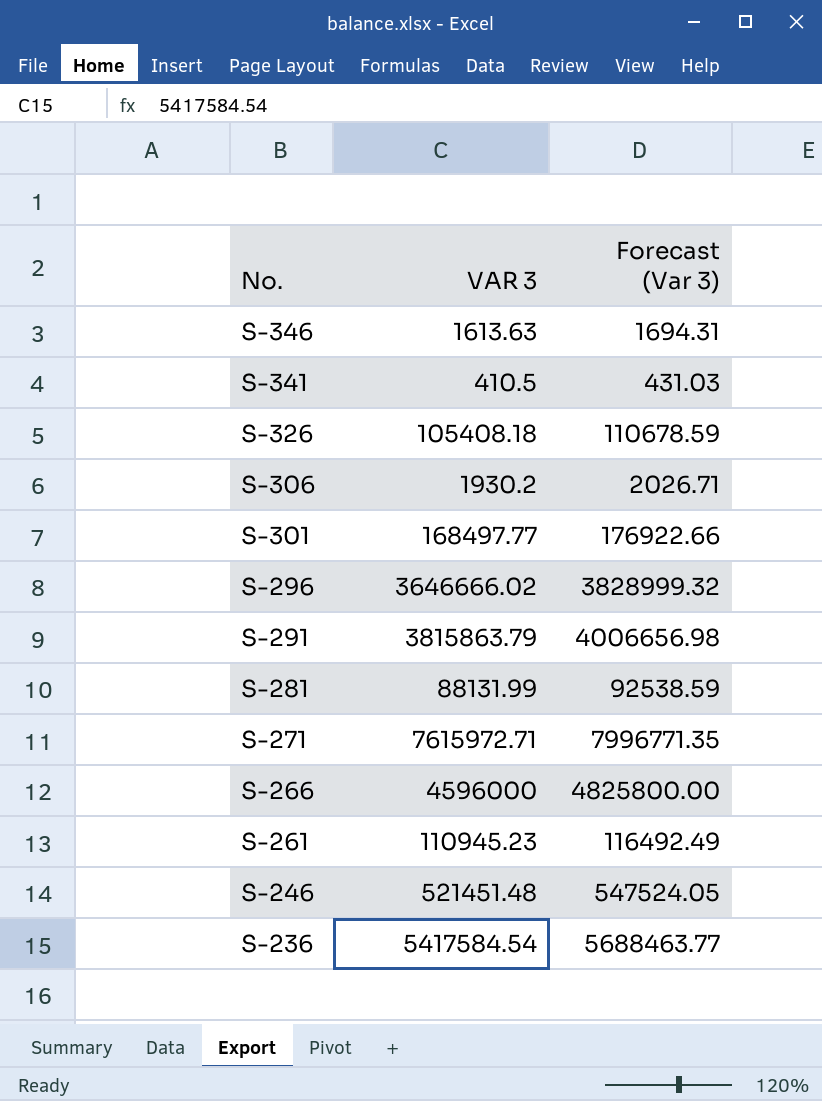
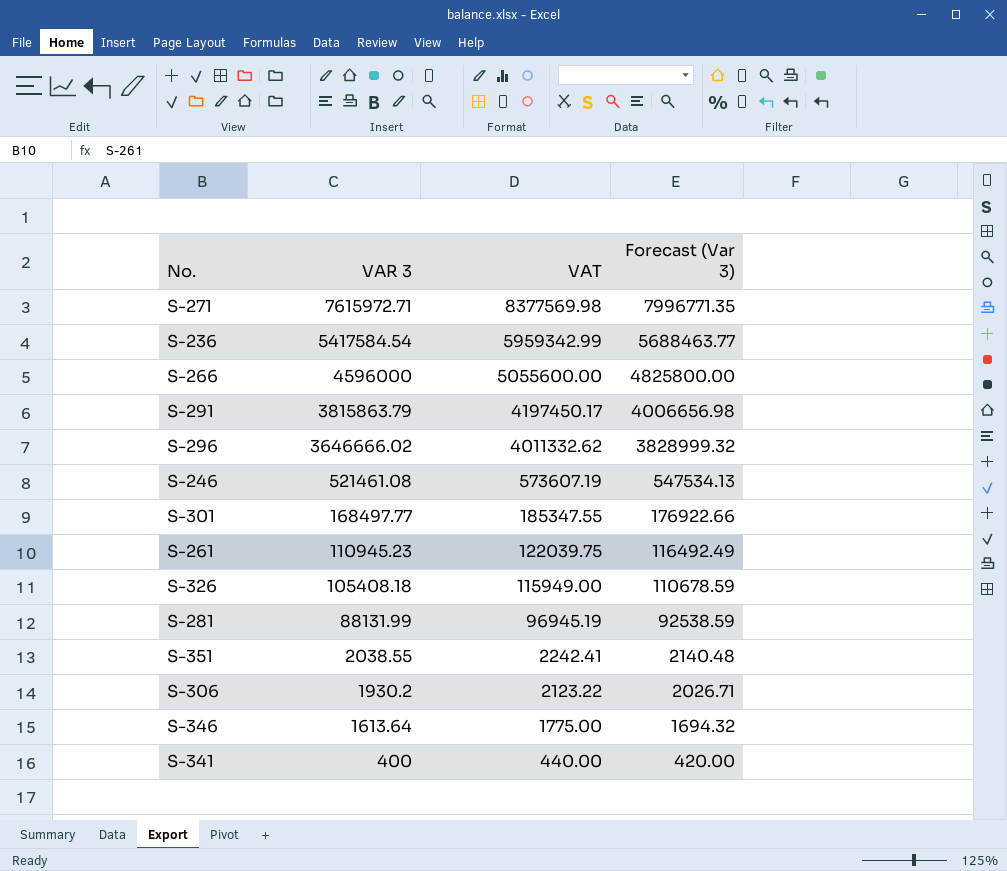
row order: No. descending -> VAR 3 descending
column VAT | formula: none -> [VAR 3] * 1.1
S-246 | VAR 3: 521451.48 -> 521461.08
S-246 | Forecast (Var 3): 547524.05 -> 547534.13
row S-351: none -> 2038.55 | 2242.41 | 2140.48
S-346 | VAR 3: 1613.63 -> 1613.64
S-346 | Forecast (Var 3): 1694.31 -> 1694.32
S-341 | VAR 3: 410.5 -> 400
S-341 | Forecast (Var 3): 431.03 -> 420.00

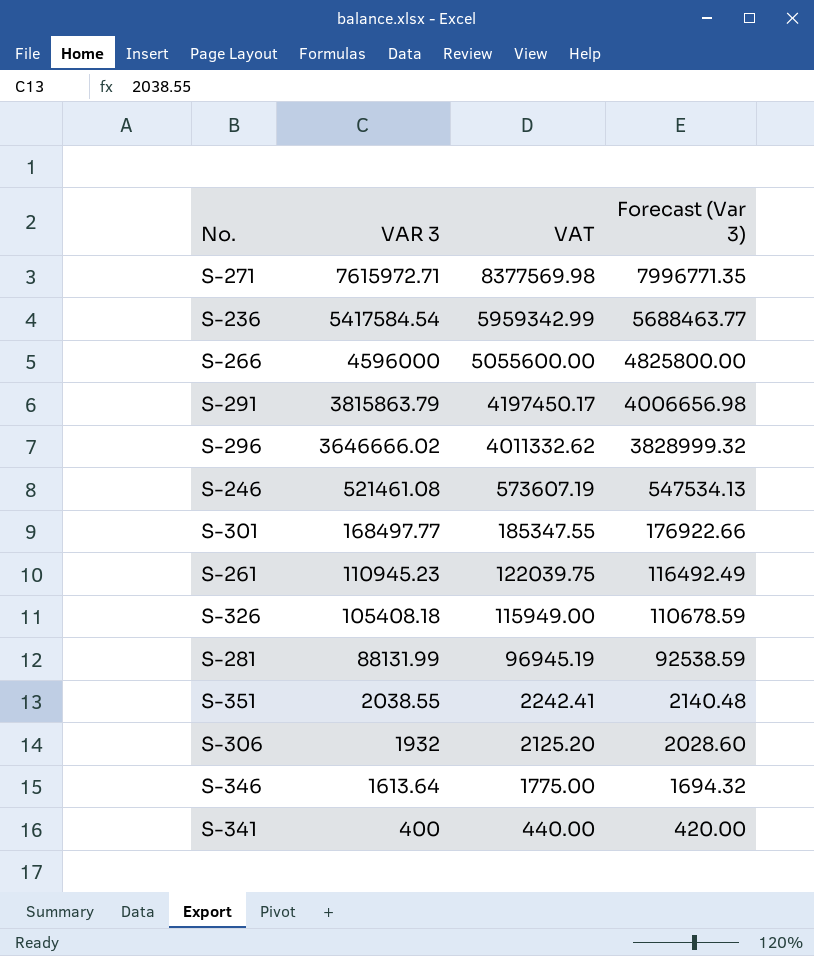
S-306 | VAR 3: 1930.2 -> 1932
S-306 | VAT: 2123.22 -> 2125.20
S-306 | Forecast (Var 3): 2026.71 -> 2028.60

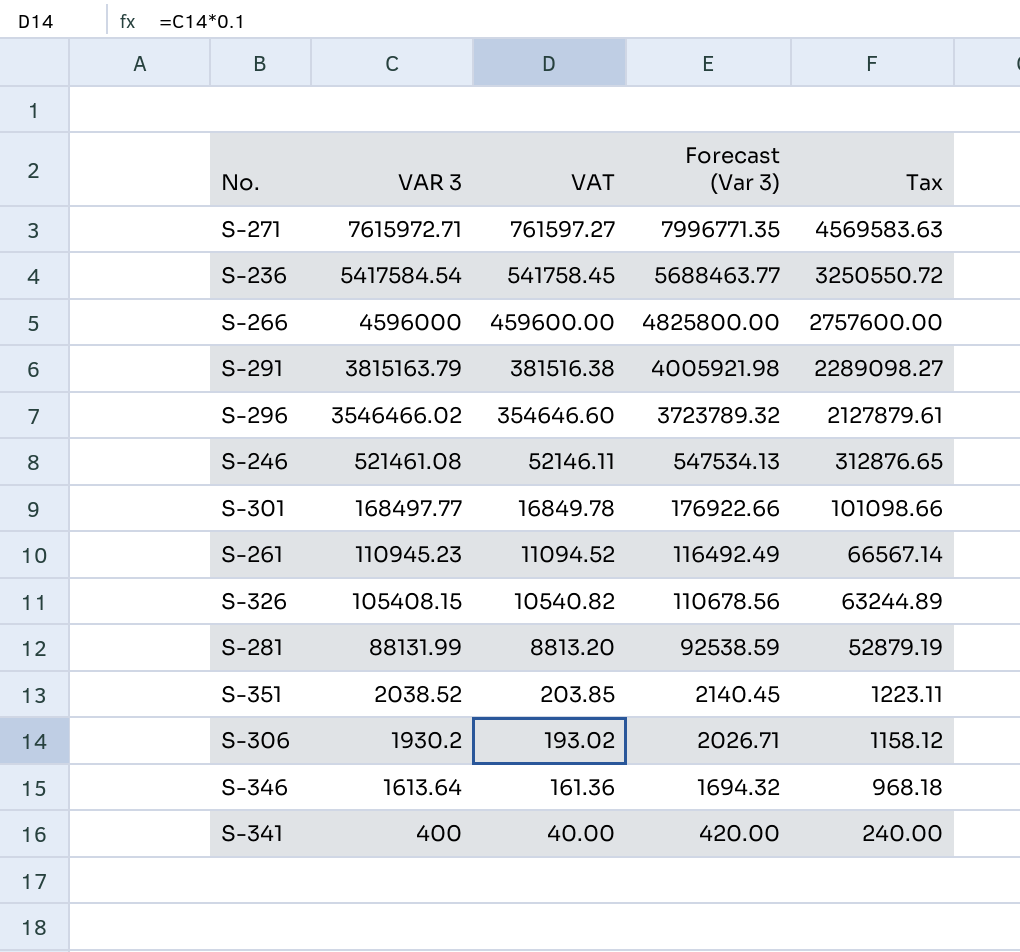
column VAT | formula: [VAR 3] * 1.1 -> [VAR 3] * 0.1
column Tax | formula: none -> [VAR 3] * 0.6
S-291 | VAR 3: 3815863.79 -> 3815163.79
S-291 | Forecast (Var 3): 4006656.98 -> 4005921.98
S-296 | VAR 3: 3646666.02 -> 3546466.02
S-296 | Forecast (Var 3): 3828999.32 -> 3723789.32
S-326 | VAR 3: 105408.18 -> 105408.15
S-326 | Forecast (Var 3): 110678.59 -> 110678.56
S-351 | VAR 3: 2038.55 -> 2038.52
S-351 | Forecast (Var 3): 2140.48 -> 2140.45
S-306 | VAR 3: 1932 -> 1930.2
S-306 | Forecast (Var 3): 2028.60 -> 2026.71

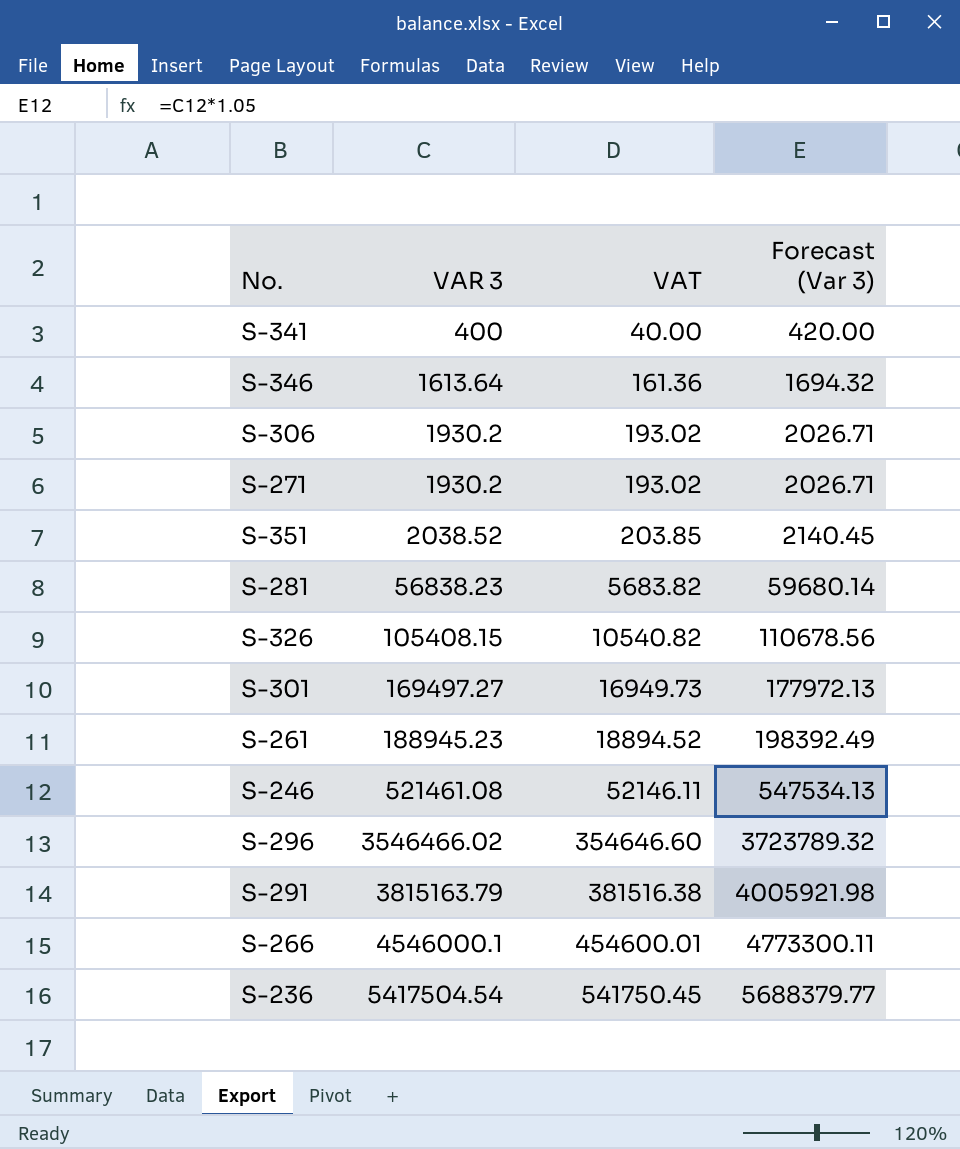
row order: VAR 3 descending -> VAR 3 ascending
column Tax | formula: [VAR 3] * 0.6 -> none
S-271 | VAR 3: 7615972.71 -> 1930.2
S-271 | VAT: 761597.27 -> 193.02
S-271 | Forecast (Var 3): 7996771.35 -> 2026.71
S-281 | VAR 3: 88131.99 -> 56838.23
S-281 | VAT: 8813.20 -> 5683.82
S-281 | Forecast (Var 3): 92538.59 -> 59680.14
S-301 | VAR 3: 168497.77 -> 169497.27
S-301 | VAT: 16849.78 -> 16949.73
S-301 | Forecast (Var 3): 176922.66 -> 177972.13
S-261 | VAR 3: 110945.23 -> 188945.23
S-261 | VAT: 11094.52 -> 18894.52
S-261 | Forecast (Var 3): 116492.49 -> 198392.49
S-266 | VAR 3: 4596000 -> 4546000.1
S-266 | VAT: 459600.00 -> 454600.01
S-266 | Forecast (Var 3): 4825800.00 -> 4773300.11
S-236 | VAR 3: 5417584.54 -> 5417504.54
S-236 | VAT: 541758.45 -> 541750.45
S-236 | Forecast (Var 3): 5688463.77 -> 5688379.77

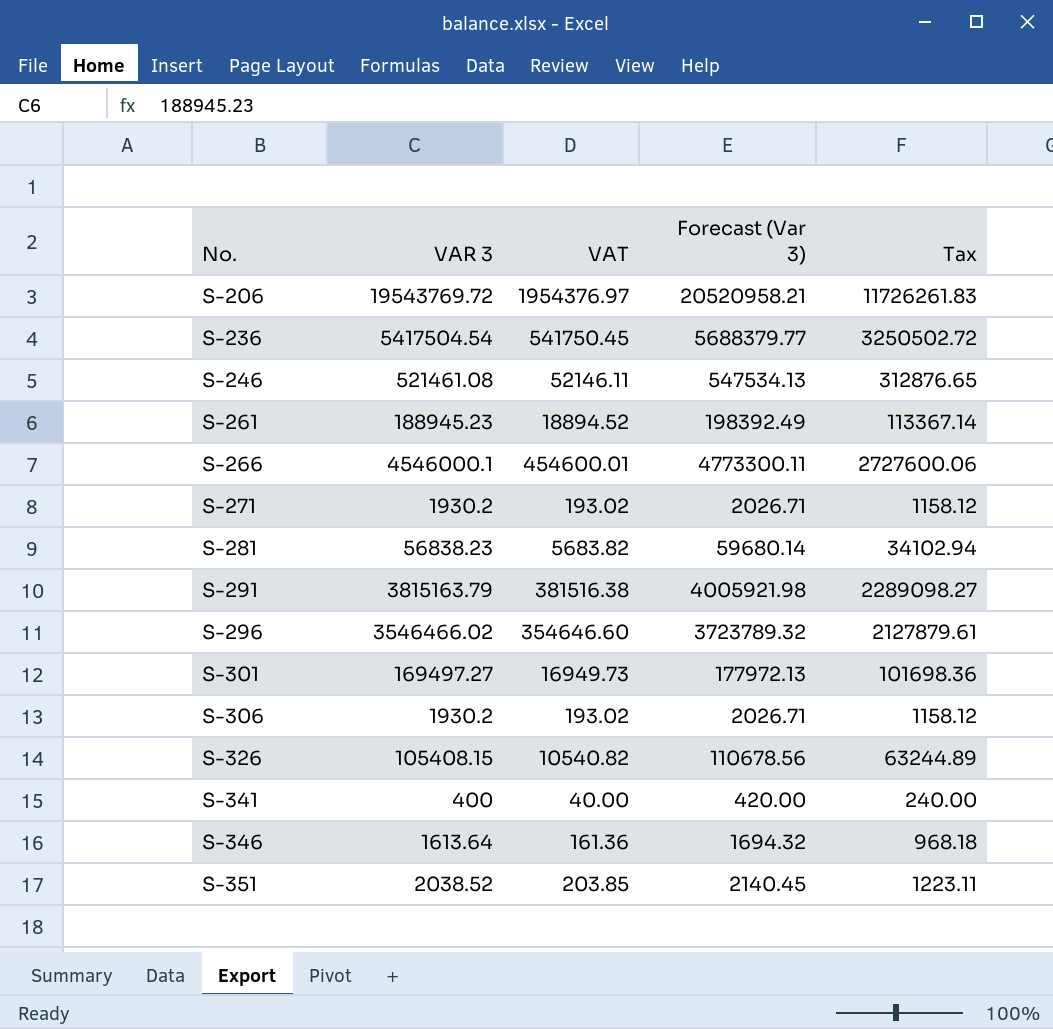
row order: VAR 3 ascending -> No. ascending
column Tax | formula: none -> [VAR 3] * 0.6
row S-206: none -> 19543769.72 | 1954376.97 | 20520958.21 | 11726261.83

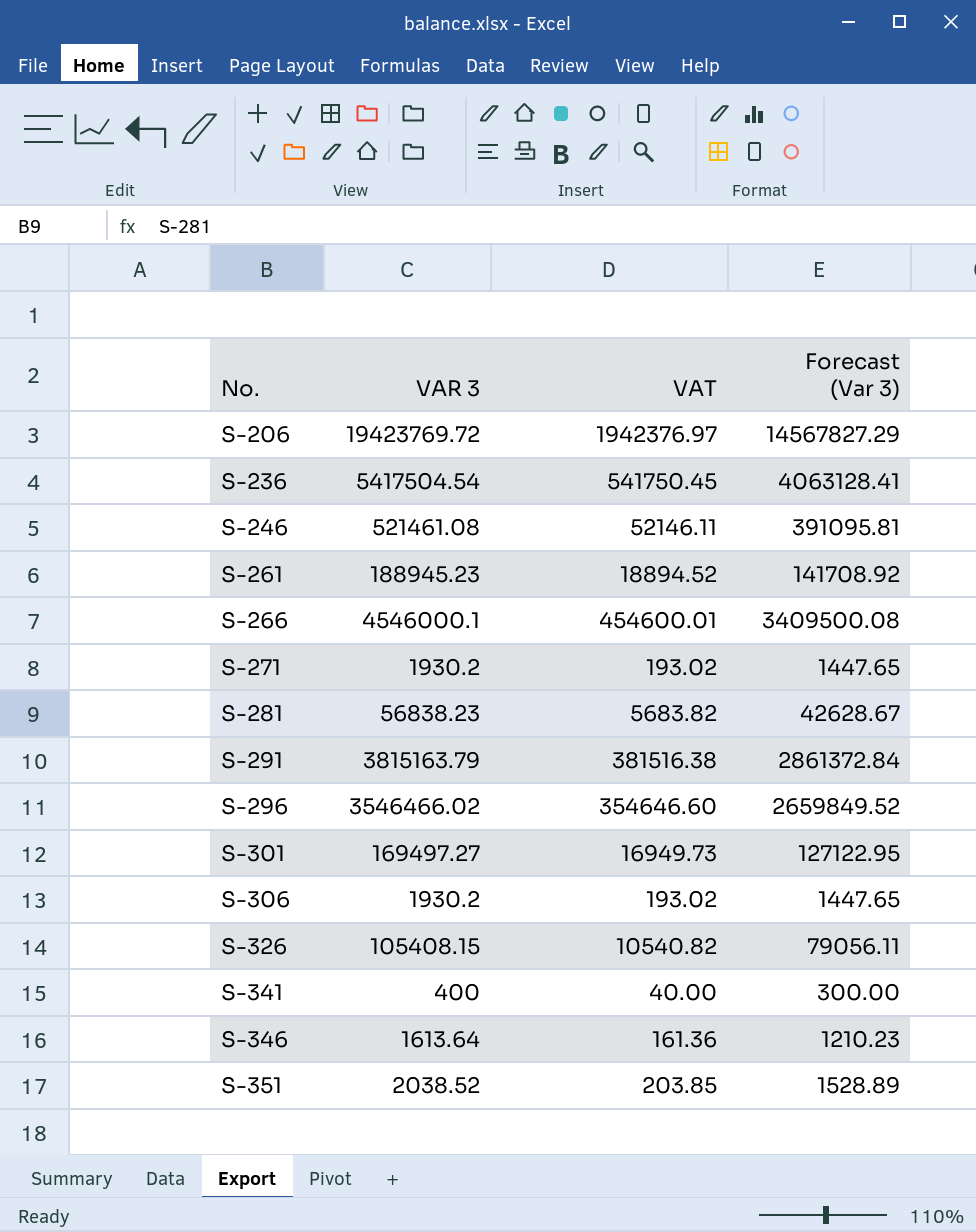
column Tax | formula: [VAR 3] * 0.6 -> none
column Forecast (Var 3) | formula: [VAR 3] * 1.05 -> [VAR 3] * 0.75
S-206 | VAR 3: 19543769.72 -> 19423769.72
S-206 | VAT: 1954376.97 -> 1942376.97

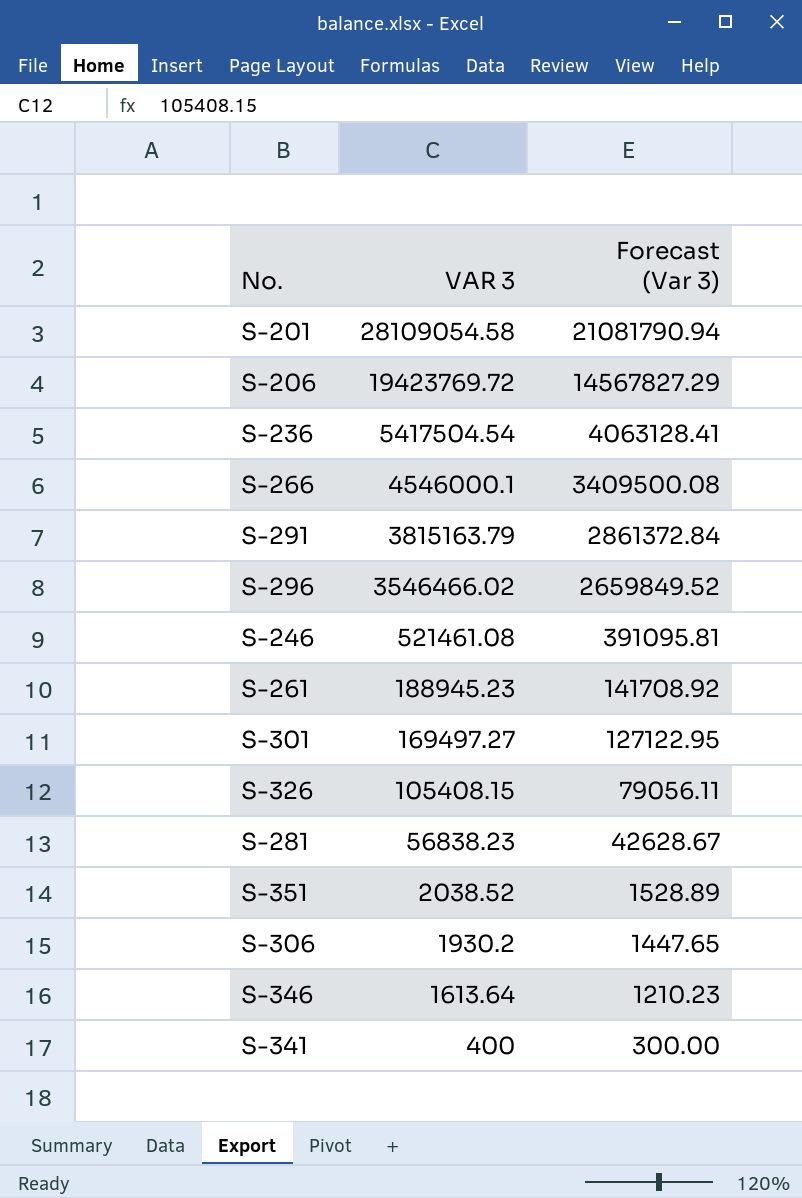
row order: No. ascending -> VAR 3 descending
column VAT | formula: [VAR 3] * 0.1 -> none
row S-271: 1930.2 | 193.02 | 1447.65 -> none
row S-201: none -> 28109054.58 | 21081790.94

